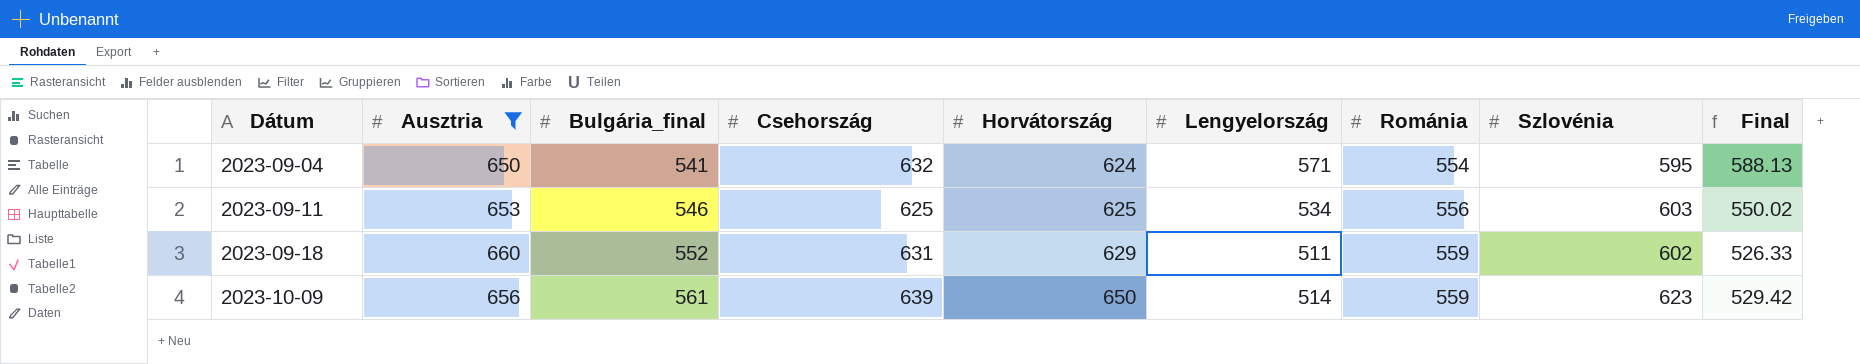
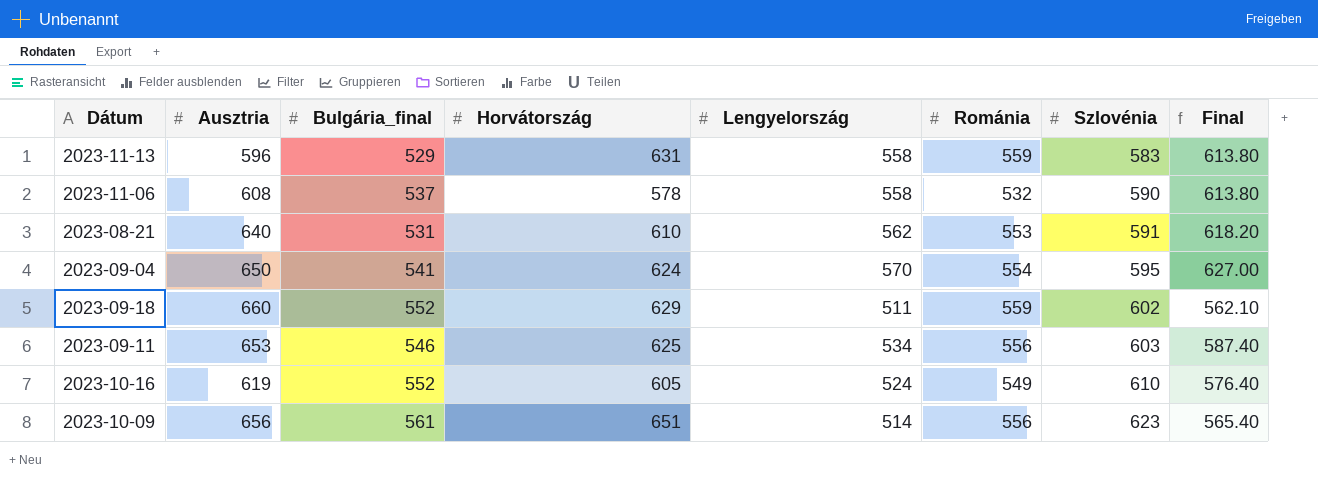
filter: Ausztria >= 650 -> none
row order: Dátum ascending -> Szlovénia ascending
column Csehország | position: 4 -> none
column Final | formula: [Lengyelország] * 1.03 -> [Lengyelország] * 1.1
2023-09-04 | Lengyelország: 571 -> 570
2023-10-09 | Horvátország: 650 -> 651
2023-10-09 | Románia: 559 -> 556

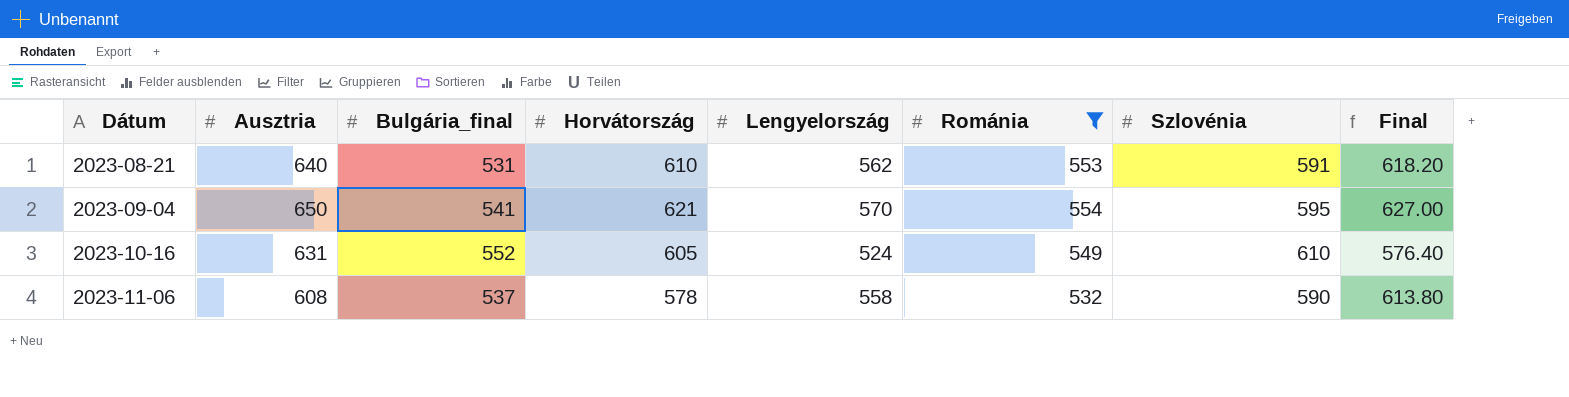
filter: none -> Románia <= 554
row order: Szlovénia ascending -> Dátum ascending
2023-09-04 | Horvátország: 624 -> 621
2023-10-16 | Ausztria: 619 -> 631

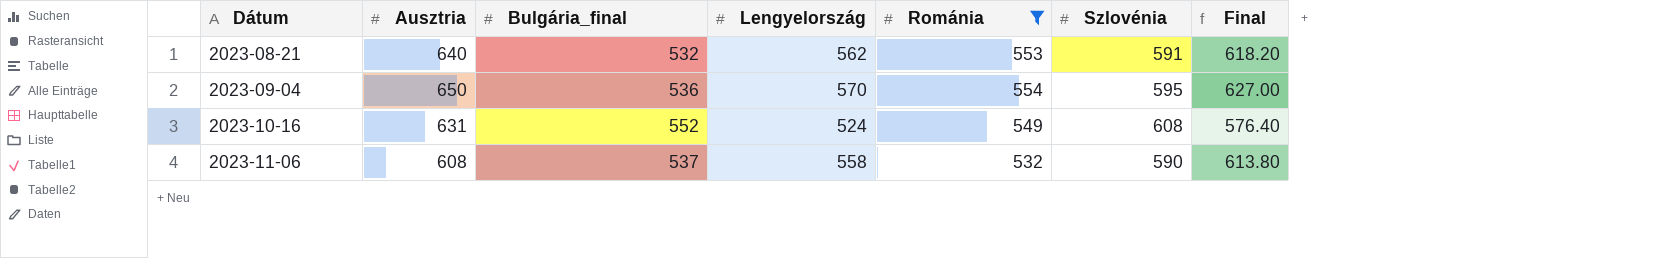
column Horvátország | position: 4 -> none
2023-08-21 | Bulgária_final: 531 -> 532
2023-09-04 | Bulgária_final: 541 -> 536
2023-10-16 | Szlovénia: 610 -> 608

